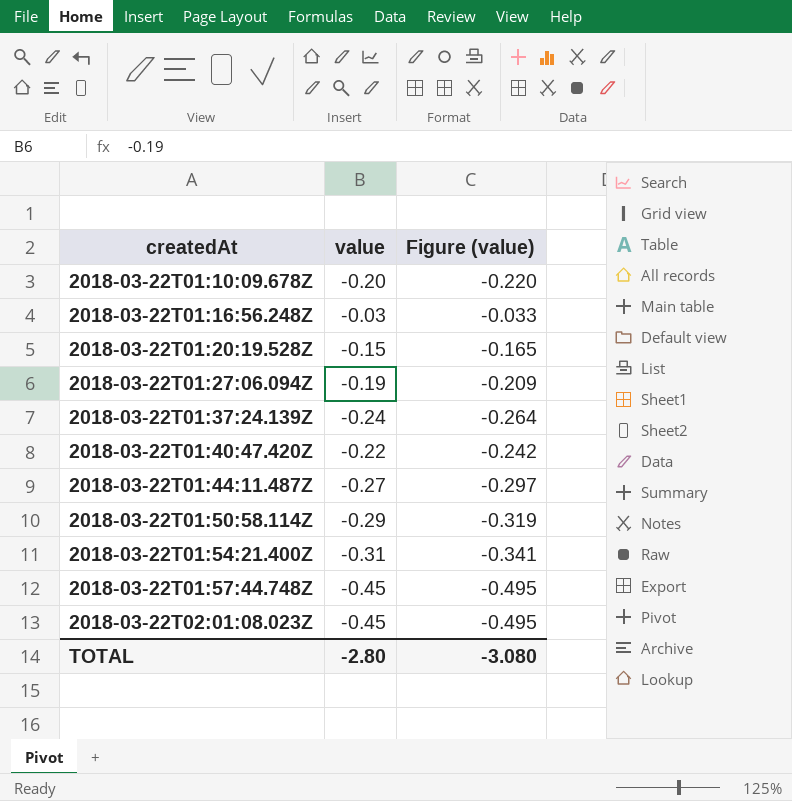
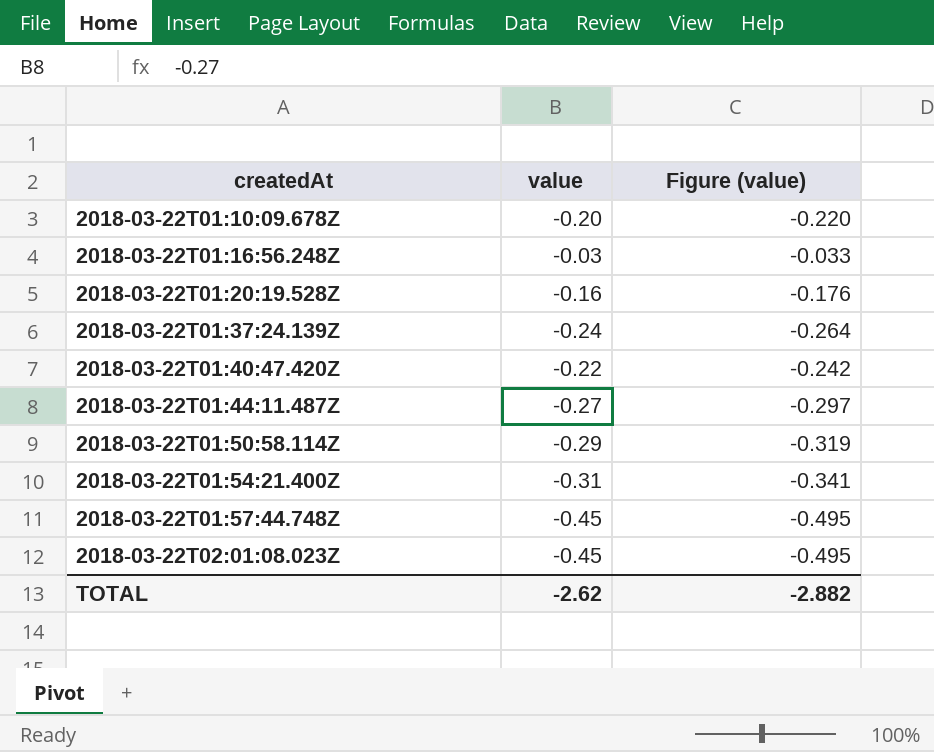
row 2018-03-22T01:27:06.094Z: -0.19 | -0.209 -> none
2018-03-22T01:20:19.528Z | value: -0.15 -> -0.16
2018-03-22T01:20:19.528Z | Figure (value): -0.165 -> -0.176
TOTAL | value: -2.80 -> -2.62
TOTAL | Figure (value): -3.080 -> -2.882

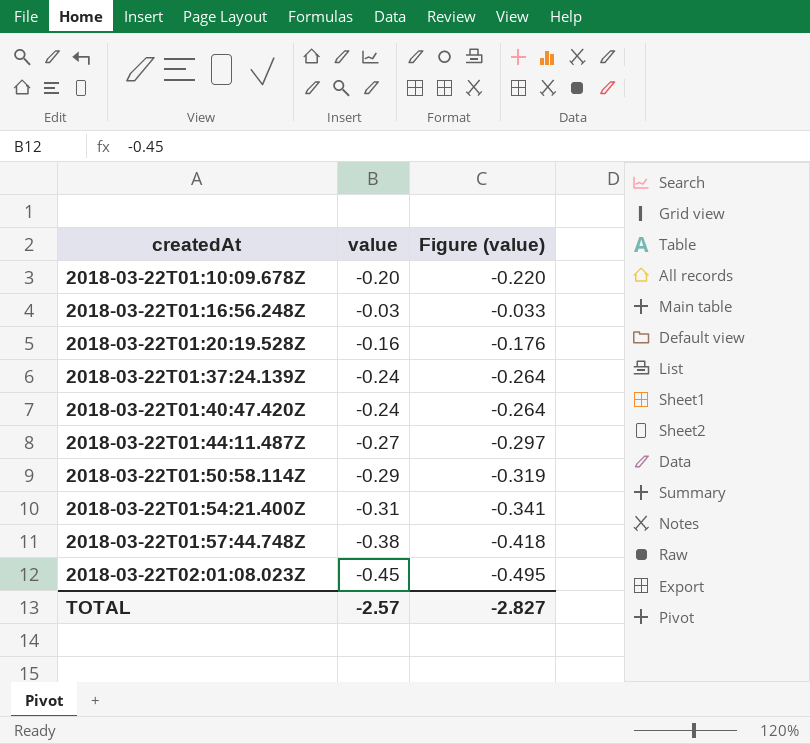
2018-03-22T01:40:47.420Z | value: -0.22 -> -0.24
2018-03-22T01:40:47.420Z | Figure (value): -0.242 -> -0.264
2018-03-22T01:57:44.748Z | value: -0.45 -> -0.38
2018-03-22T01:57:44.748Z | Figure (value): -0.495 -> -0.418
TOTAL | value: -2.62 -> -2.57
TOTAL | Figure (value): -2.882 -> -2.827

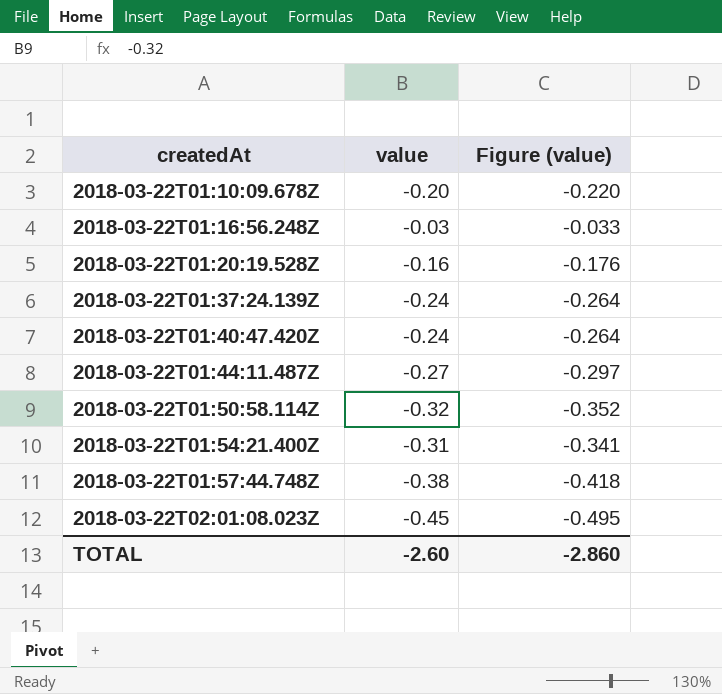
2018-03-22T01:50:58.114Z | value: -0.29 -> -0.32
2018-03-22T01:50:58.114Z | Figure (value): -0.319 -> -0.352
TOTAL | value: -2.57 -> -2.60
TOTAL | Figure (value): -2.827 -> -2.860

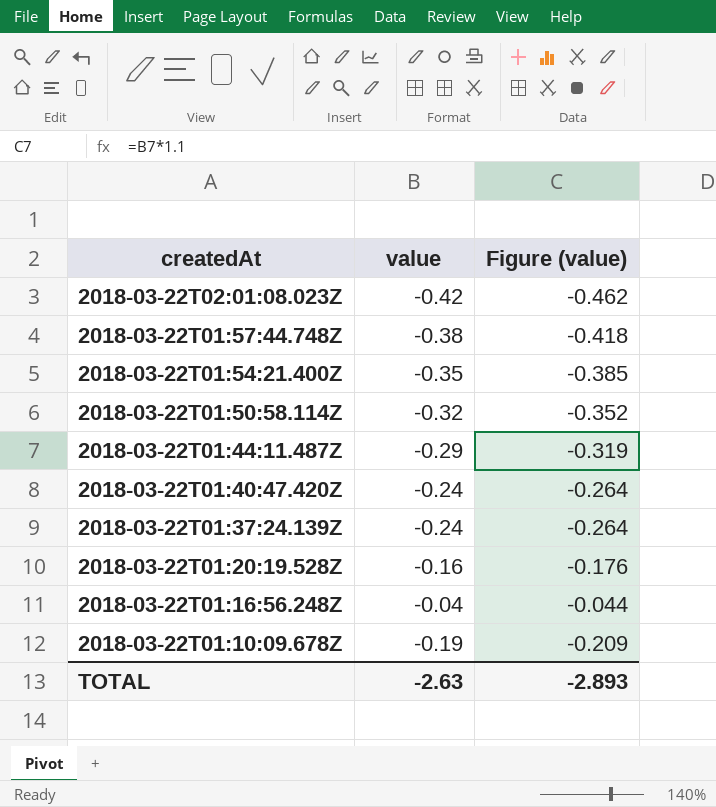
row order: createdAt ascending -> createdAt descending
2018-03-22T02:01:08.023Z | value: -0.45 -> -0.42
2018-03-22T02:01:08.023Z | Figure (value): -0.495 -> -0.462
2018-03-22T01:54:21.400Z | value: -0.31 -> -0.35
2018-03-22T01:54:21.400Z | Figure (value): -0.341 -> -0.385
2018-03-22T01:44:11.487Z | value: -0.27 -> -0.29
2018-03-22T01:44:11.487Z | Figure (value): -0.297 -> -0.319
2018-03-22T01:16:56.248Z | value: -0.03 -> -0.04
2018-03-22T01:16:56.248Z | Figure (value): -0.033 -> -0.044
2018-03-22T01:10:09.678Z | value: -0.20 -> -0.19
2018-03-22T01:10:09.678Z | Figure (value): -0.220 -> -0.209
TOTAL | value: -2.60 -> -2.63
TOTAL | Figure (value): -2.860 -> -2.893

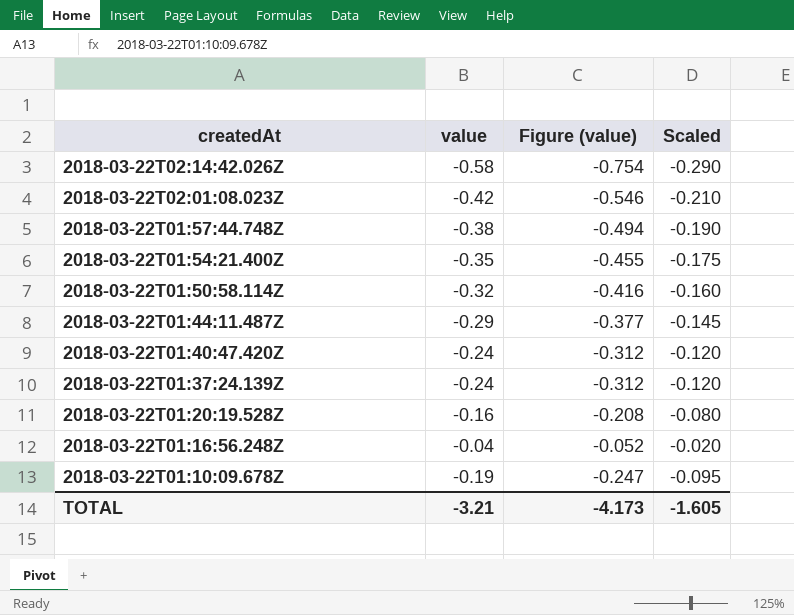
column Figure (value) | formula: [value] * 1.1 -> [value] * 1.3
column Scaled | formula: none -> [value] * 0.5
row 2018-03-22T02:14:42.026Z: none -> -0.58 | -0.754 | -0.290
TOTAL | value: -2.63 -> -3.21
TOTAL | Figure (value): -2.893 -> -4.173

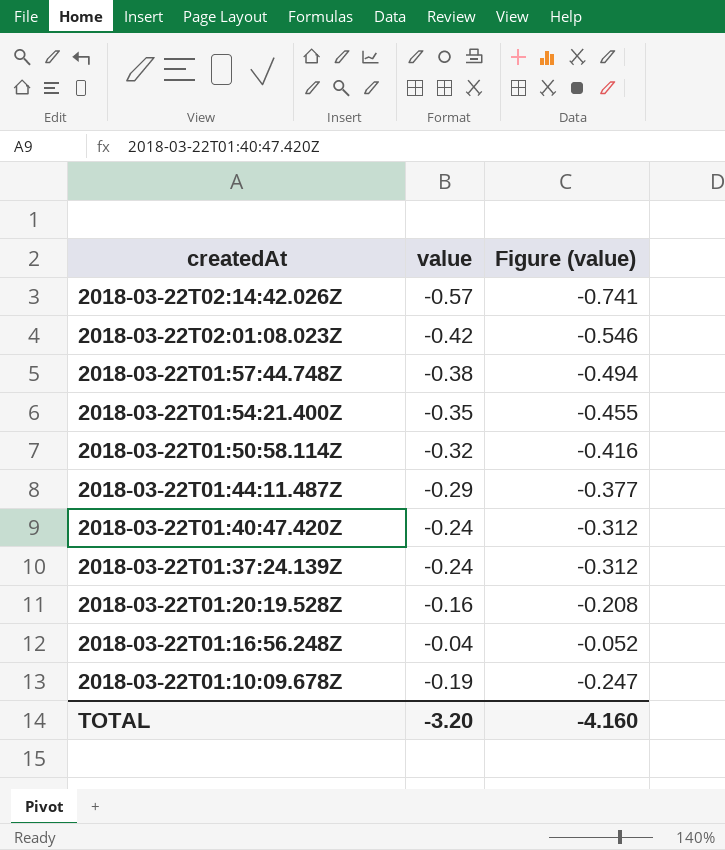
column Scaled | formula: [value] * 0.5 -> none
2018-03-22T02:14:42.026Z | value: -0.58 -> -0.57
2018-03-22T02:14:42.026Z | Figure (value): -0.754 -> -0.741
TOTAL | value: -3.21 -> -3.20
TOTAL | Figure (value): -4.173 -> -4.160

